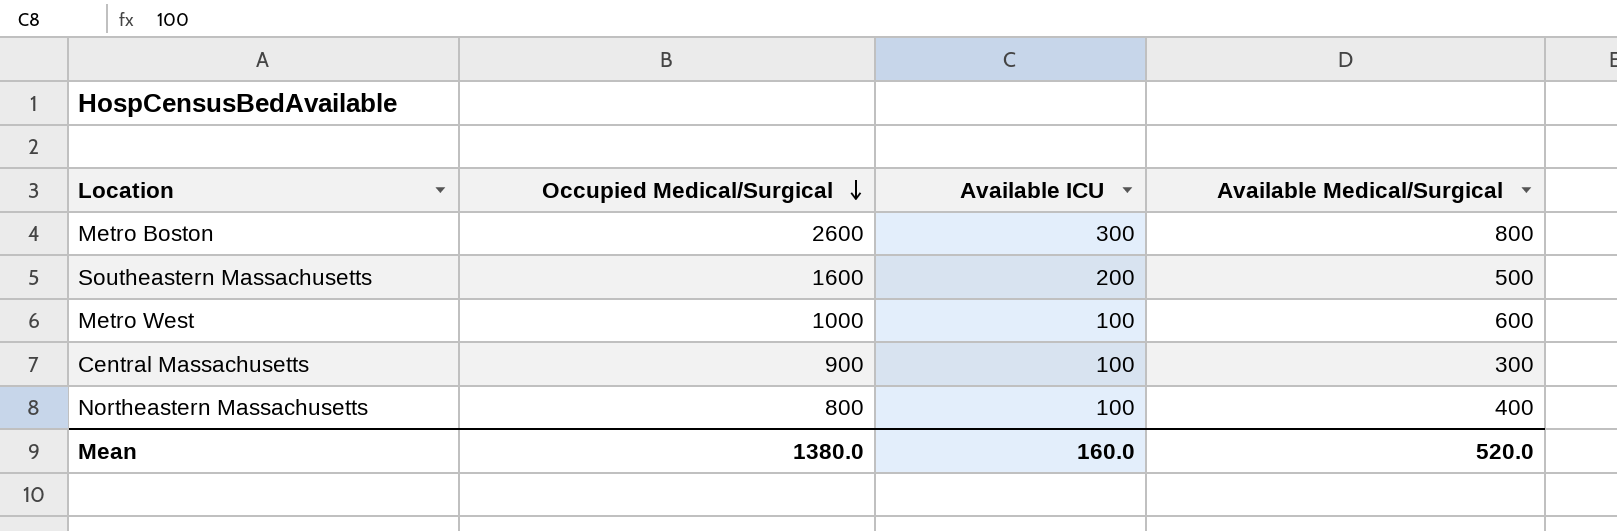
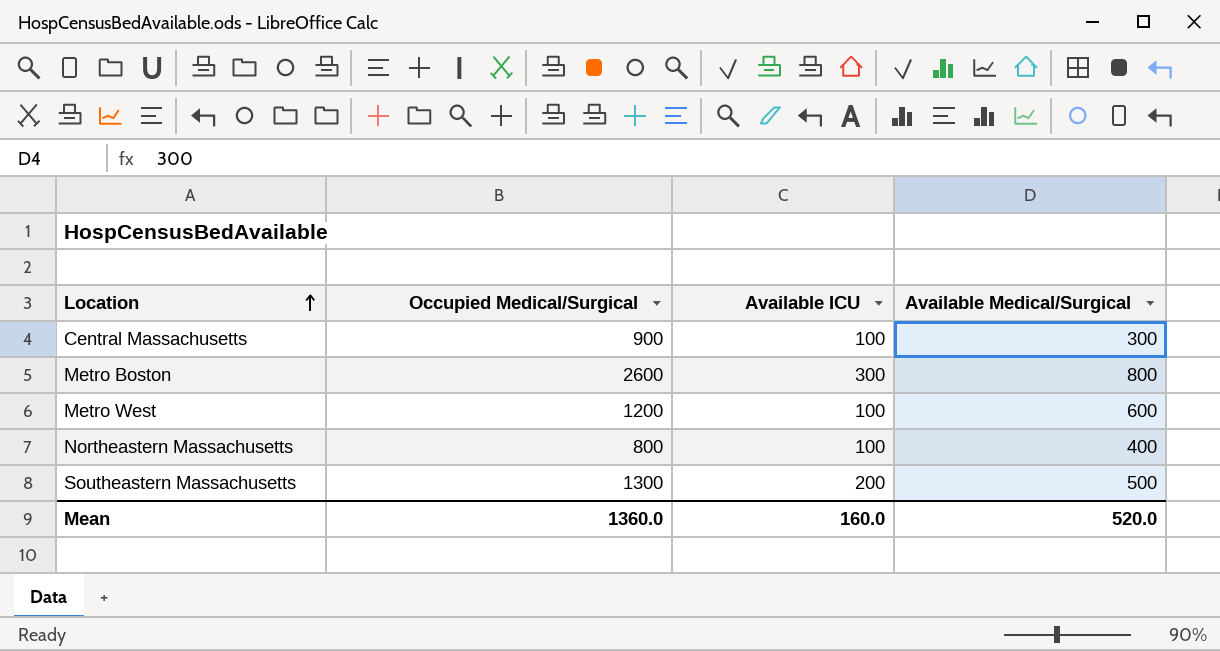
row order: Occupied Medical/Surgical descending -> Location ascending
Metro West | Occupied Medical/Surgical: 1000 -> 1200
Southeastern Massachusetts | Occupied Medical/Surgical: 1600 -> 1300
Mean | Occupied Medical/Surgical: 1380.0 -> 1360.0

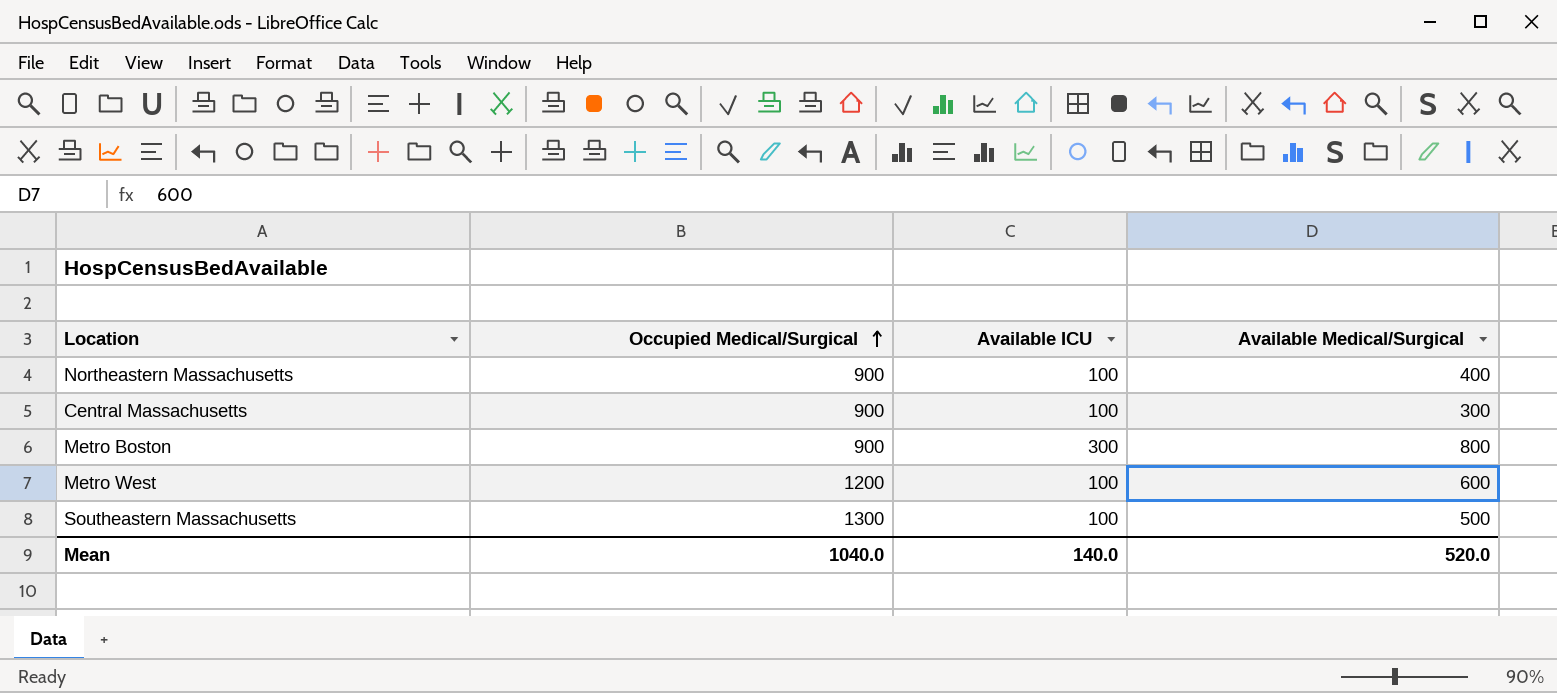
row order: Location ascending -> Occupied Medical/Surgical ascending
Northeastern Massachusetts | Occupied Medical/Surgical: 800 -> 900
Metro Boston | Occupied Medical/Surgical: 2600 -> 900
Southeastern Massachusetts | Available ICU: 200 -> 100
Mean | Occupied Medical/Surgical: 1360.0 -> 1040.0
Mean | Available ICU: 160.0 -> 140.0

